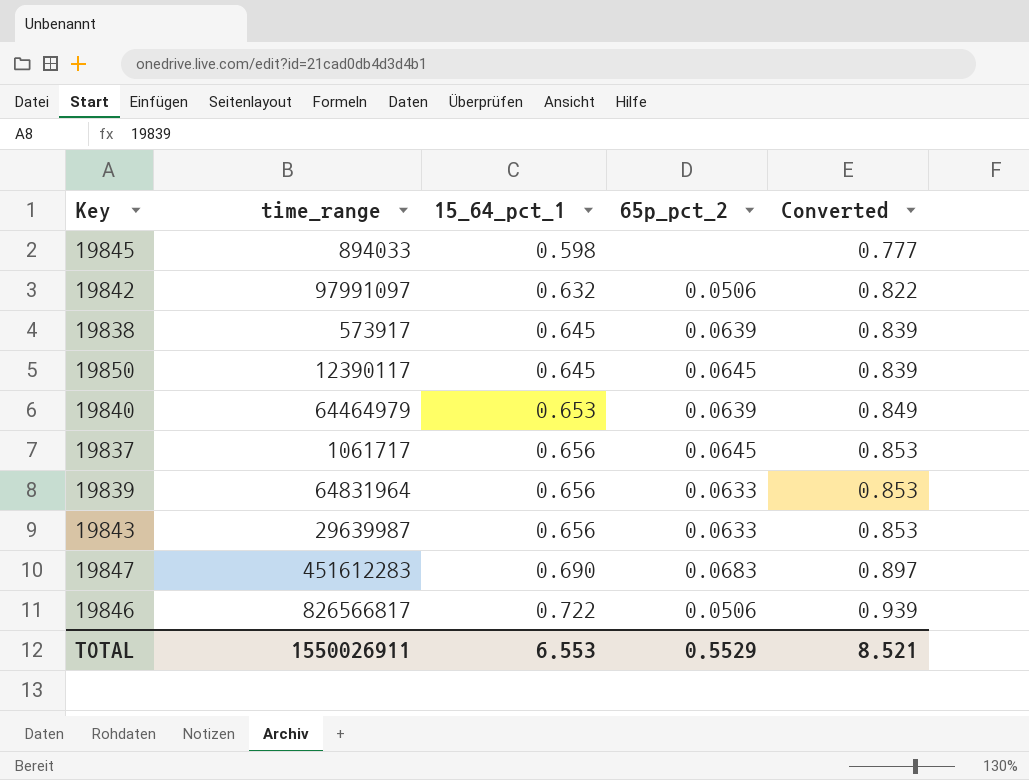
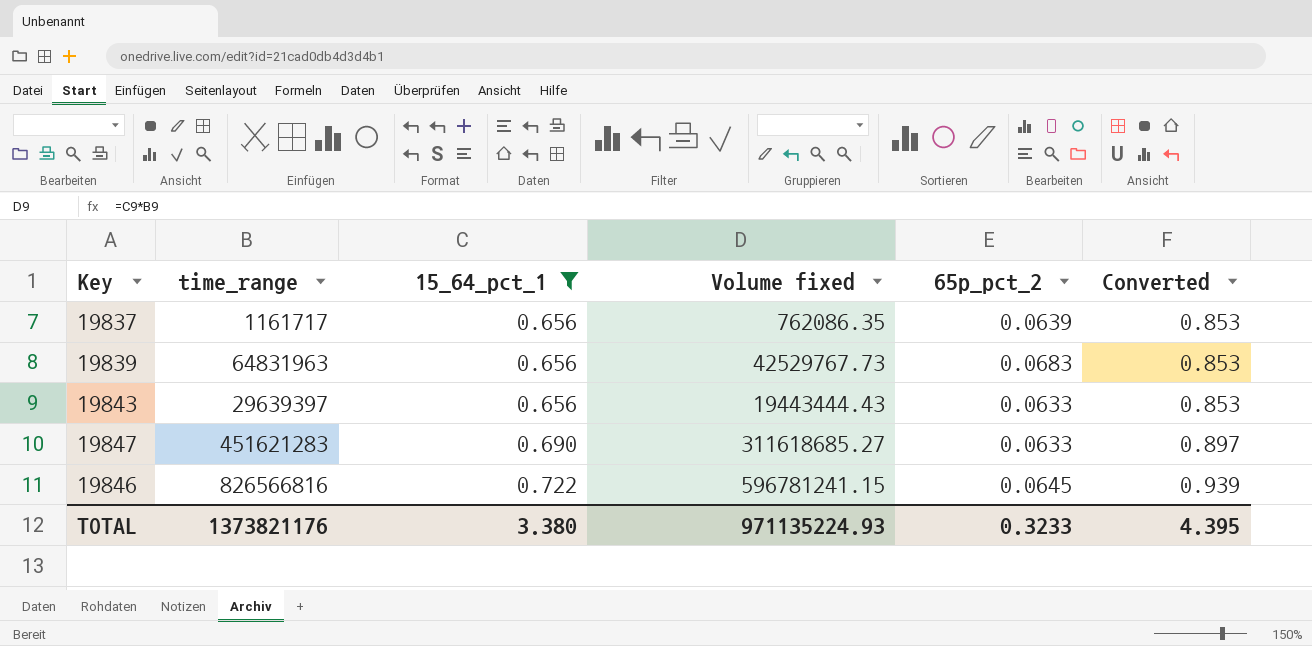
filter: none -> 15_64_pct_1 >= 0.656
column Volume fixed | formula: none -> [time_range] * [15_64_pct_1]
19837 | time_range: 1061717 -> 1161717
19837 | 65p_pct_2: 0.0645 -> 0.0639
19839 | time_range: 64831964 -> 64831963
19839 | 65p_pct_2: 0.0633 -> 0.0683
19843 | time_range: 29639987 -> 29639397
19847 | time_range: 451612283 -> 451621283
19847 | 65p_pct_2: 0.0683 -> 0.0633
19846 | time_range: 826566817 -> 826566816
19846 | 65p_pct_2: 0.0506 -> 0.0645
TOTAL | time_range: 1550026911 -> 1373821176
TOTAL | 15_64_pct_1: 6.553 -> 3.380
TOTAL | 65p_pct_2: 0.5529 -> 0.3233
TOTAL | Converted: 8.521 -> 4.395

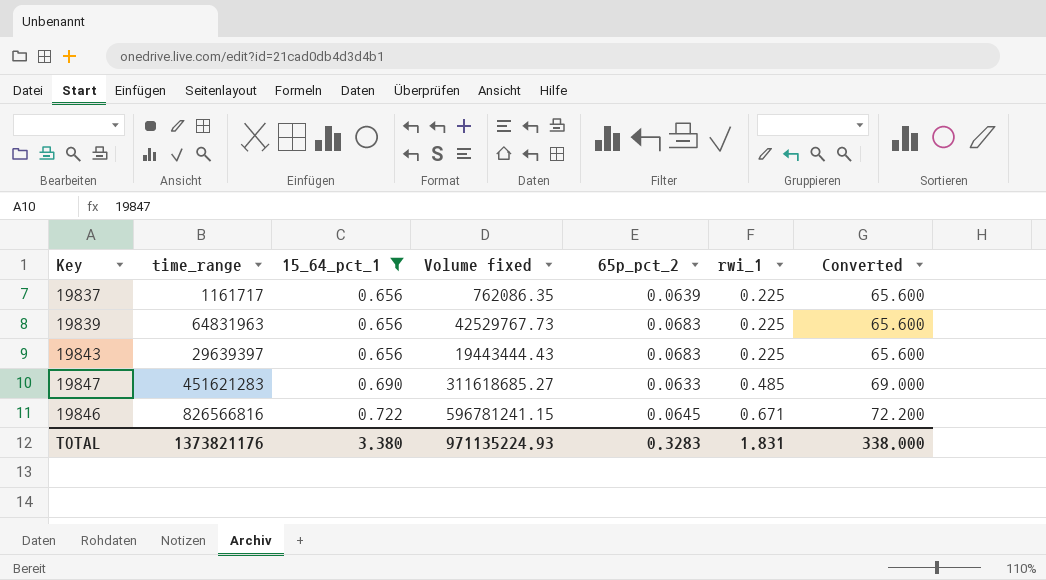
column rwi_1 | position: none -> 6
column Converted | formula: [15_64_pct_1] * 1.3 -> [15_64_pct_1] * 100
19843 | 65p_pct_2: 0.0633 -> 0.0683
TOTAL | 65p_pct_2: 0.3233 -> 0.3283
TOTAL | Converted: 4.395 -> 338.000

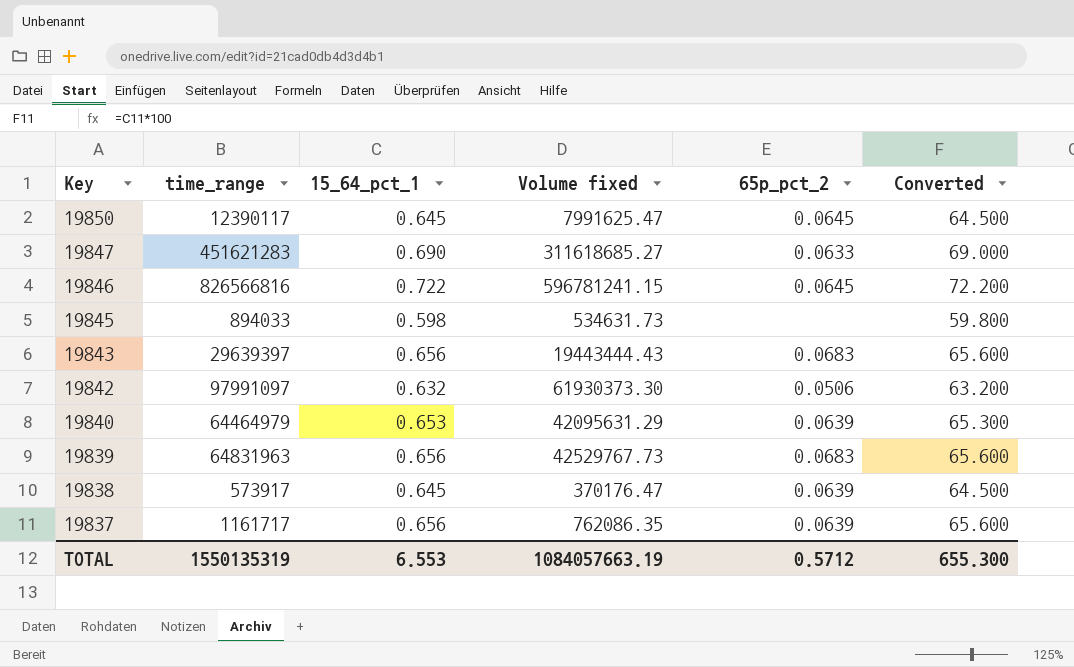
filter: 15_64_pct_1 >= 0.656 -> none
row order: 15_64_pct_1 ascending -> Key descending
column rwi_1 | position: 6 -> none
TOTAL | time_range: 1373821176 -> 1550135319
TOTAL | 15_64_pct_1: 3.380 -> 6.553
TOTAL | Volume fixed: 971135224.93 -> 1084057663.19
TOTAL | 65p_pct_2: 0.3283 -> 0.5712
TOTAL | Converted: 338.000 -> 655.300

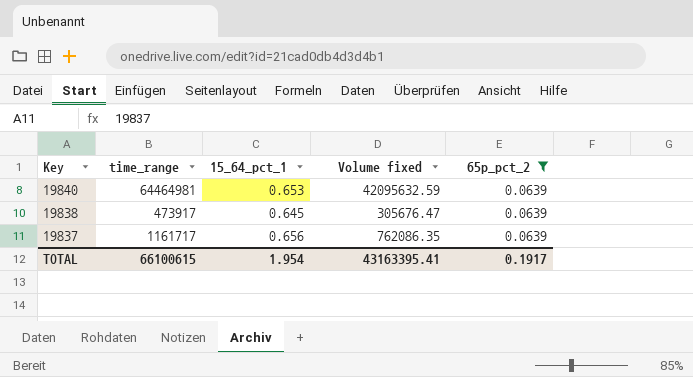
filter: none -> 65p_pct_2 = 0.0639
column Converted | formula: [15_64_pct_1] * 100 -> none
19840 | time_range: 64464979 -> 64464981
19840 | Volume fixed: 42095631.29 -> 42095632.59
19838 | time_range: 573917 -> 473917
19838 | Volume fixed: 370176.47 -> 305676.47
TOTAL | time_range: 1550135319 -> 66100615
TOTAL | 15_64_pct_1: 6.553 -> 1.954
TOTAL | Volume fixed: 1084057663.19 -> 43163395.41
TOTAL | 65p_pct_2: 0.5712 -> 0.1917

